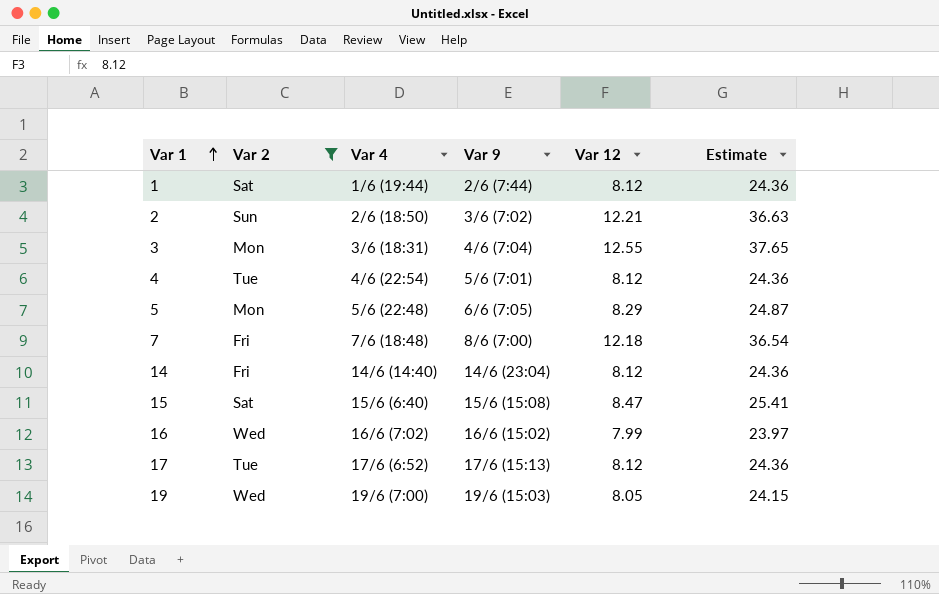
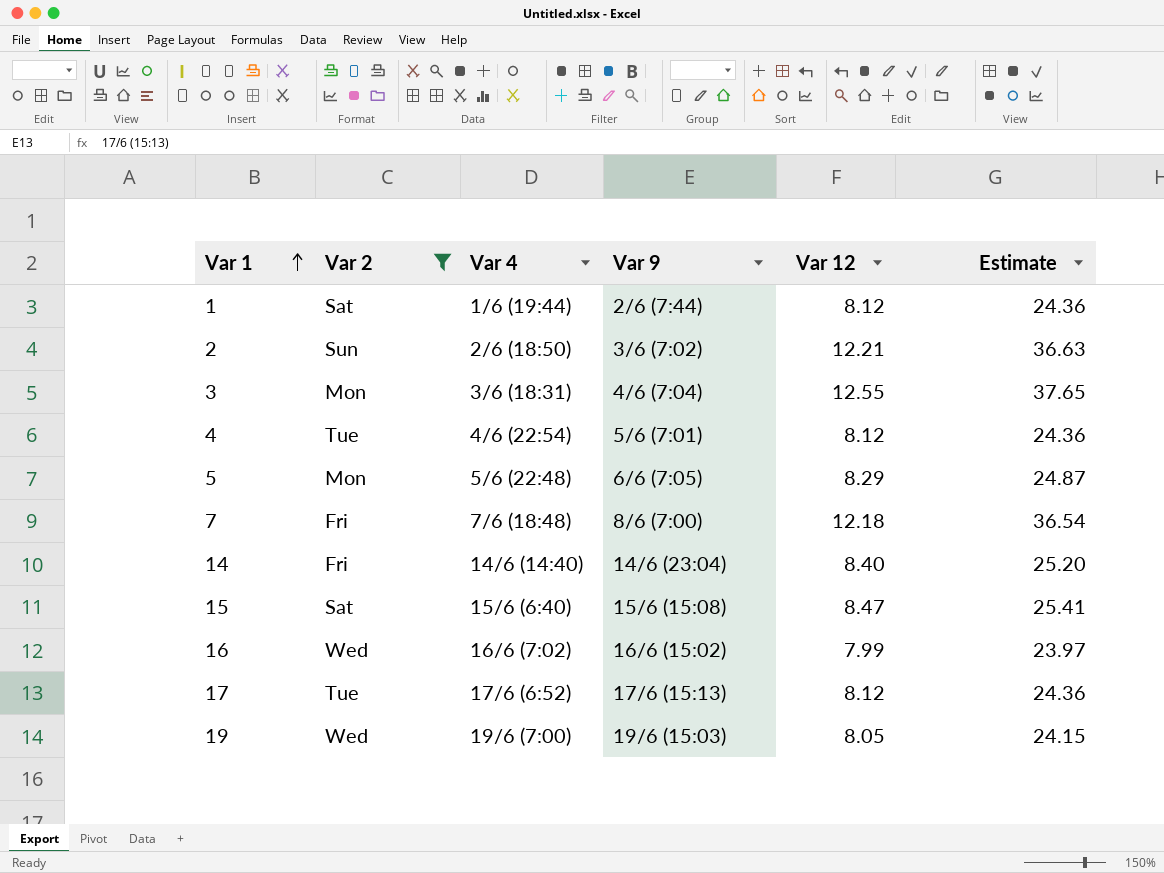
14 | Var 12: 8.12 -> 8.40
14 | Estimate: 24.36 -> 25.20

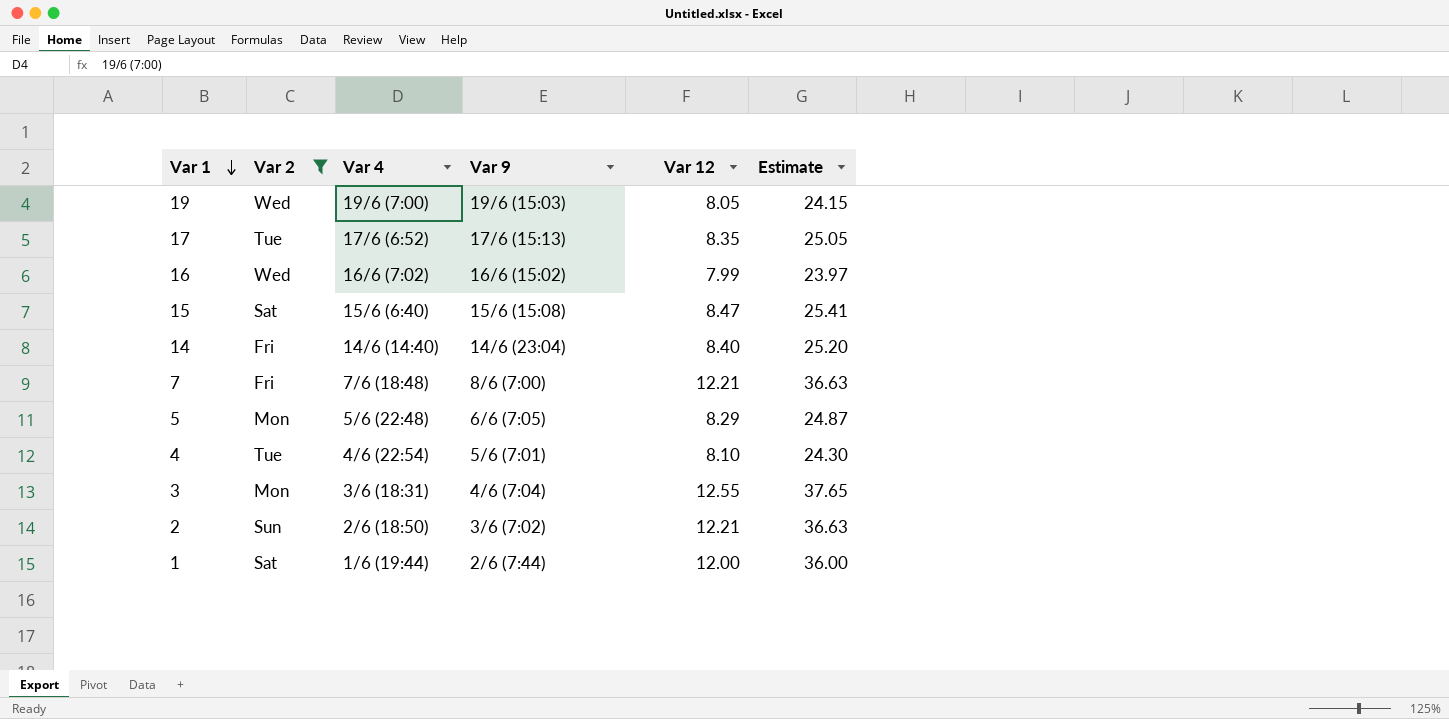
row order: Var 1 ascending -> Var 1 descending
17 | Var 12: 8.12 -> 8.35
17 | Estimate: 24.36 -> 25.05
7 | Var 12: 12.18 -> 12.21
7 | Estimate: 36.54 -> 36.63
4 | Var 12: 8.12 -> 8.10
4 | Estimate: 24.36 -> 24.30
1 | Var 12: 8.12 -> 12.00
1 | Estimate: 24.36 -> 36.00

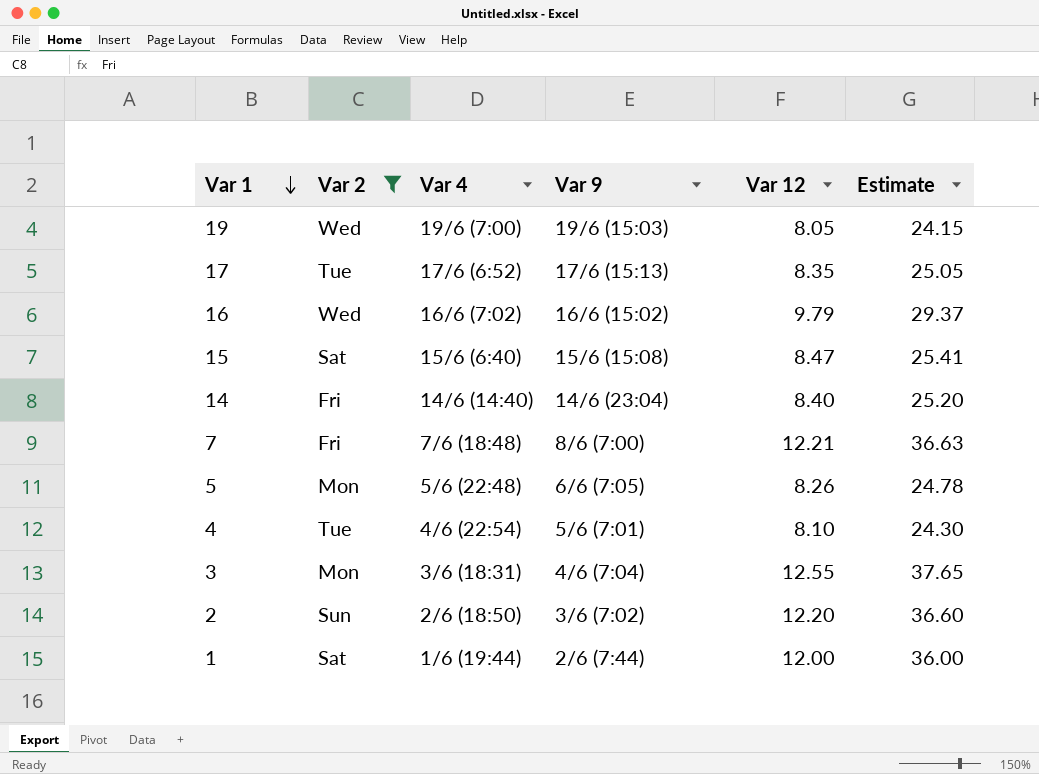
16 | Var 12: 7.99 -> 9.79
16 | Estimate: 23.97 -> 29.37
5 | Var 12: 8.29 -> 8.26
5 | Estimate: 24.87 -> 24.78
2 | Var 12: 12.21 -> 12.20
2 | Estimate: 36.63 -> 36.60

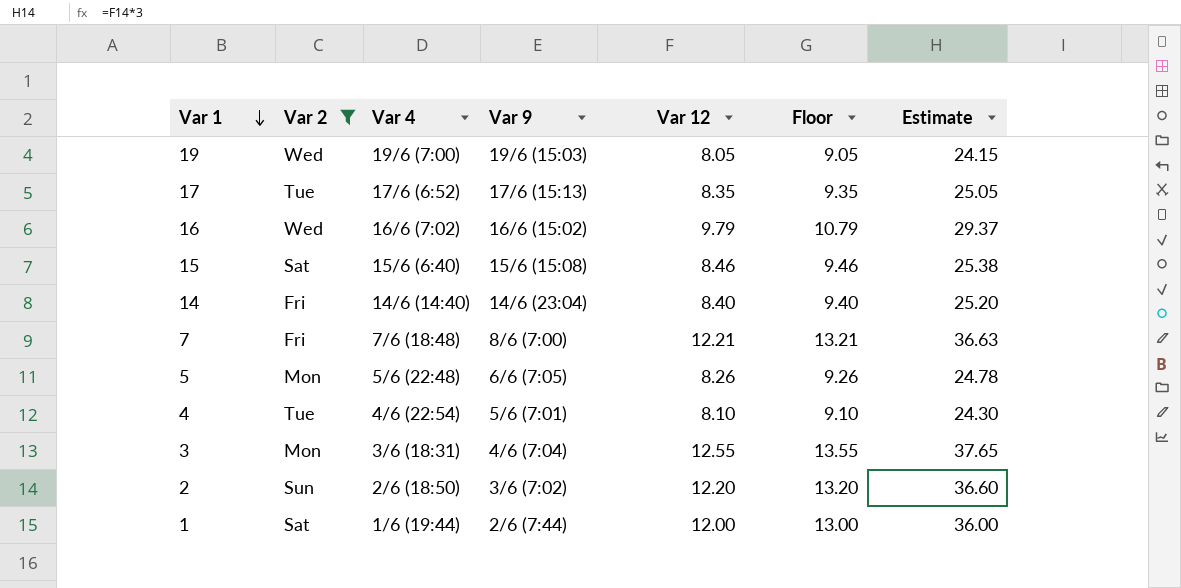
column Floor | formula: none -> [Var 12] + 1
15 | Var 12: 8.47 -> 8.46
15 | Estimate: 25.41 -> 25.38

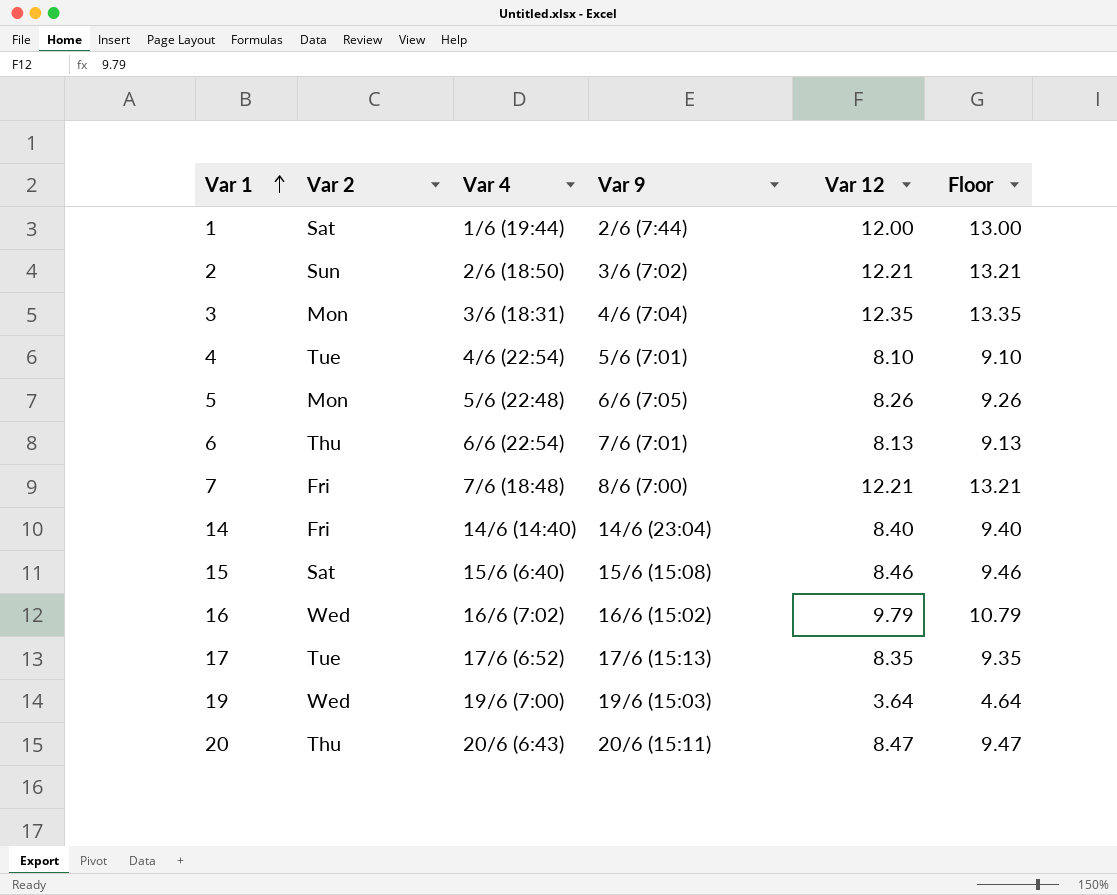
filter: Var 2 != Thu -> none
row order: Var 1 descending -> Var 1 ascending
column Estimate | formula: [Var 12] * 3 -> none
2 | Var 12: 12.20 -> 12.21
2 | Floor: 13.20 -> 13.21
3 | Var 12: 12.55 -> 12.35
3 | Floor: 13.55 -> 13.35
19 | Var 12: 8.05 -> 3.64
19 | Floor: 9.05 -> 4.64

